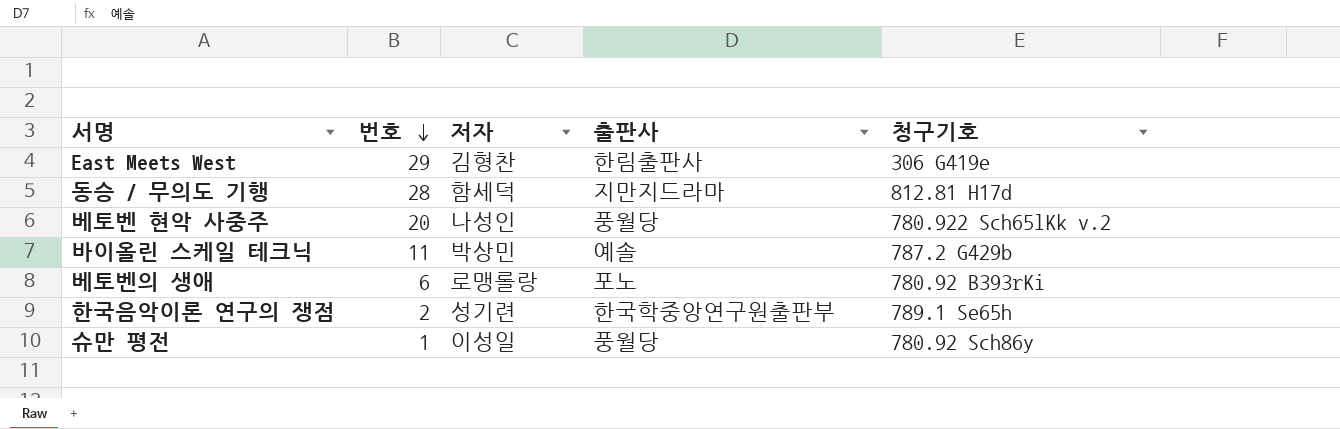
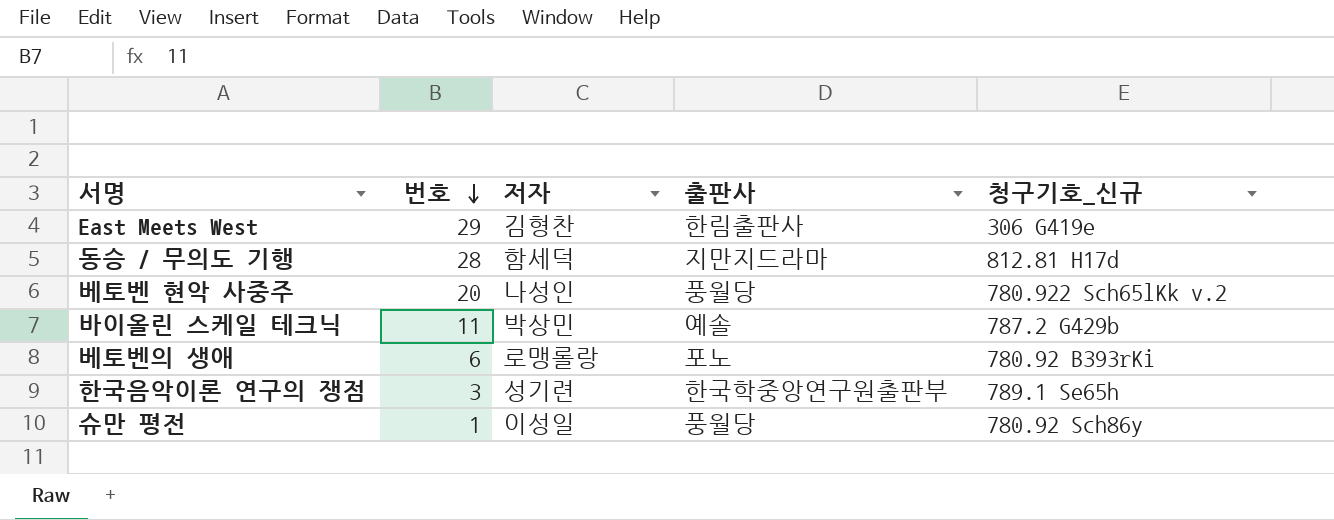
column name: 청구기호 -> 청구기호_신규
한국음악이론 연구의 쟁점 | 번호: 2 -> 3

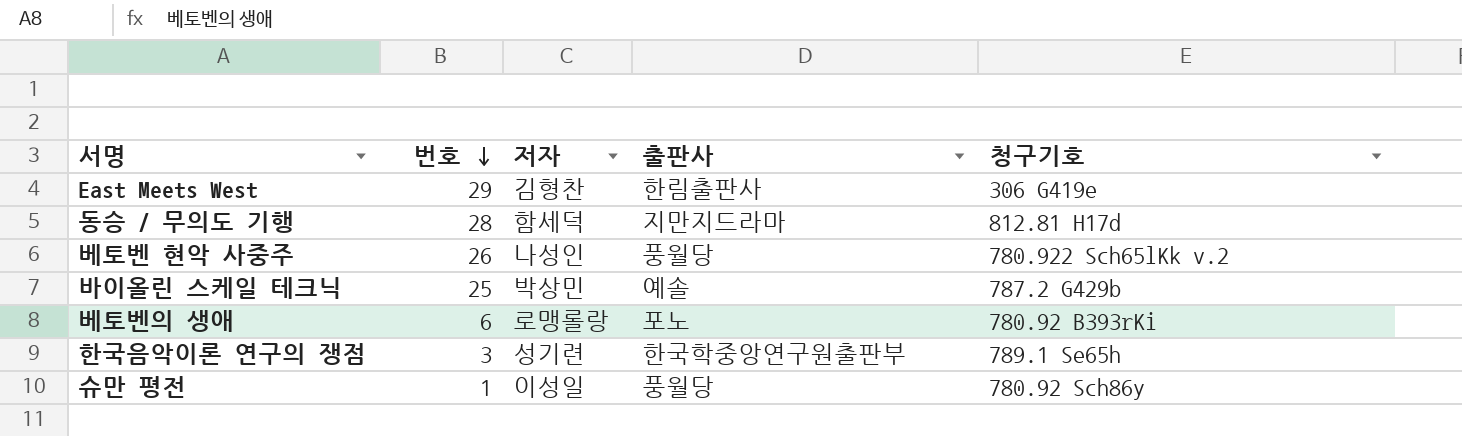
column name: 청구기호_신규 -> 청구기호
베토벤 현악 사중주 | 번호: 20 -> 26
바이올린 스케일 테크닉 | 번호: 11 -> 25

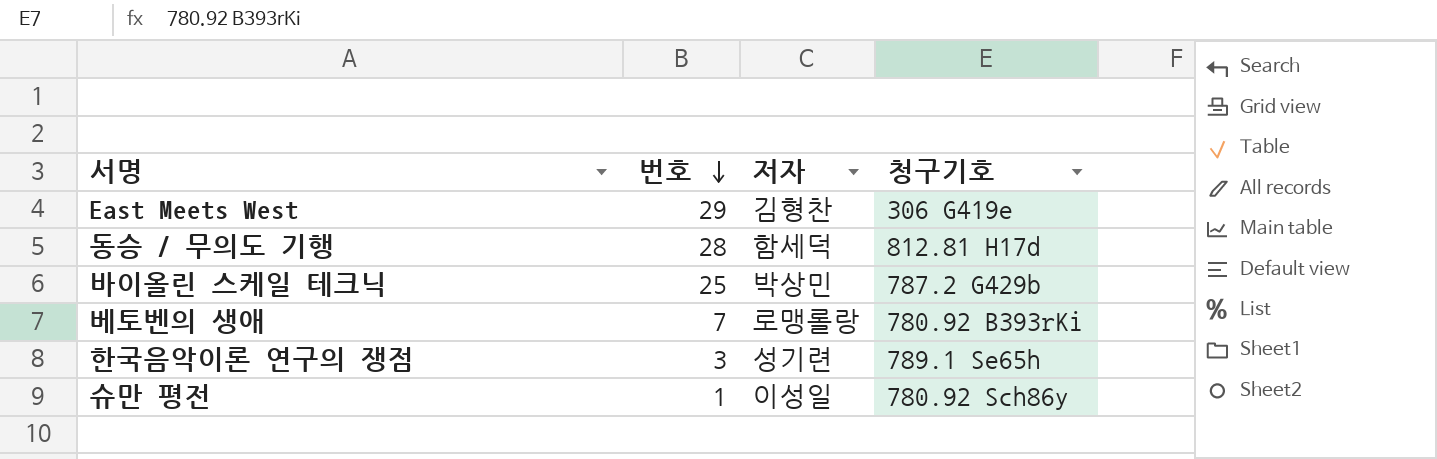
column 출판사 | position: 4 -> none
row 베토벤 현악 사중주: 26 | 나성인 | 풍월당 | 780.922 Sch65lKk v.2 -> none
베토벤의 생애 | 번호: 6 -> 7

